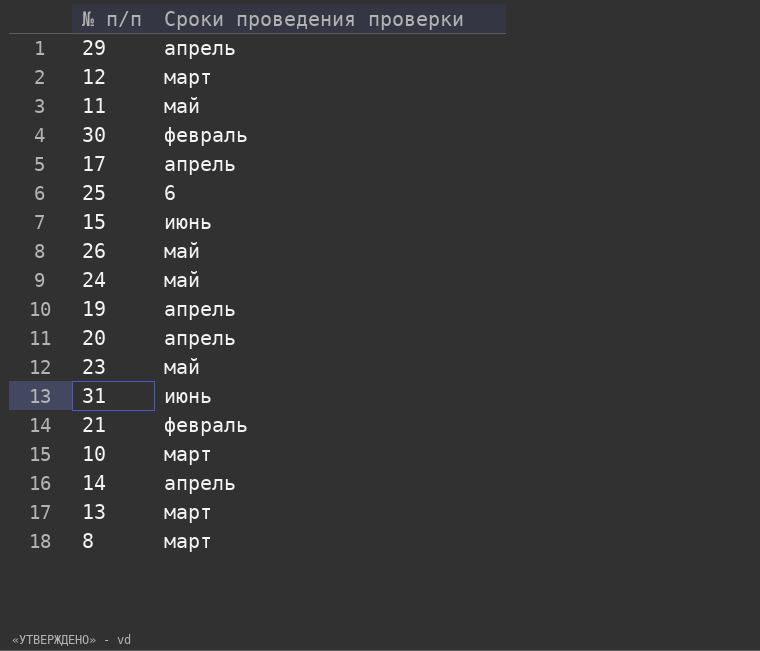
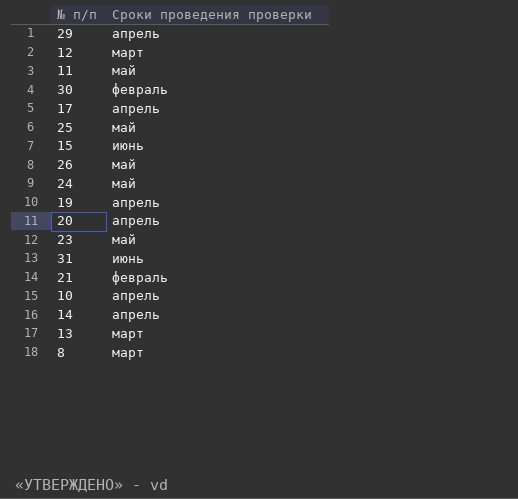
25 | Сроки проведения проверки: 6 -> май
10 | Сроки проведения проверки: март -> апрель

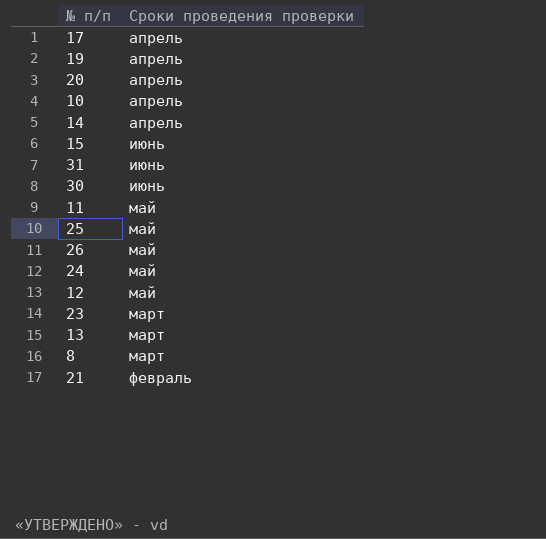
row order: none -> Сроки проведения проверки ascending
row 29: апрель -> none
30 | Сроки проведения проверки: февраль -> июнь
12 | Сроки проведения проверки: март -> май
23 | Сроки проведения проверки: май -> март

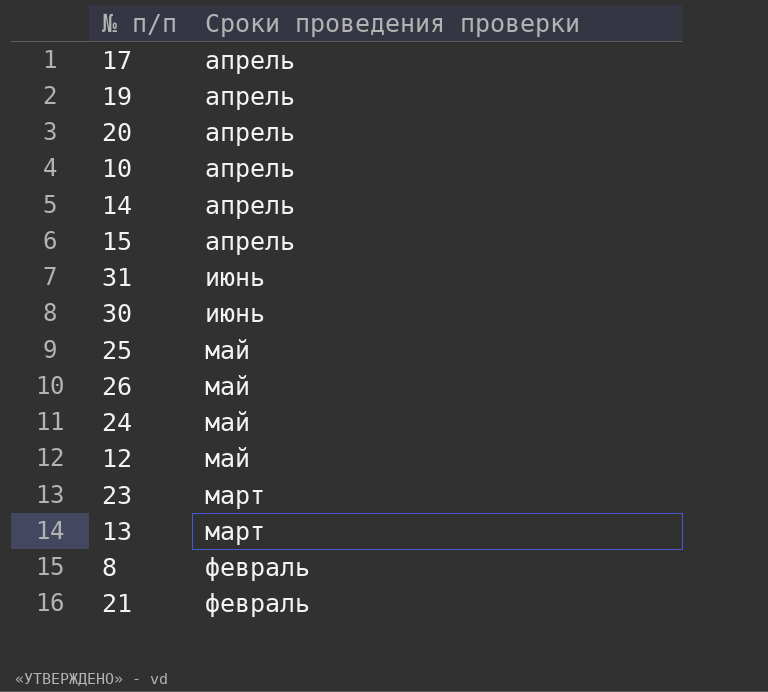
row 11: май -> none
15 | Сроки проведения проверки: июнь -> апрель
8 | Сроки проведения проверки: март -> февраль

